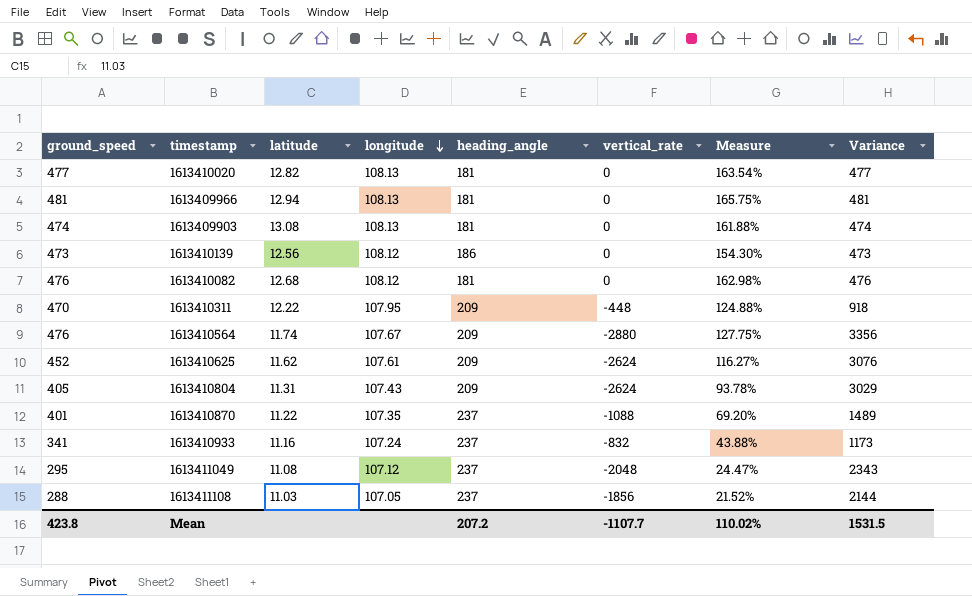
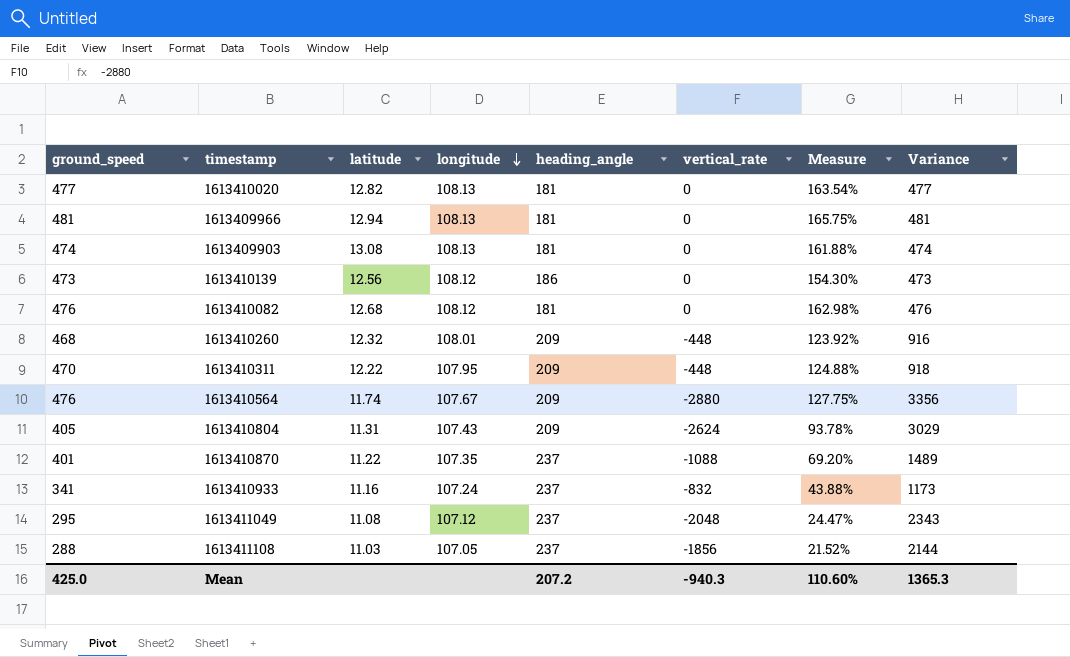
row 1613410625: 452 | 11.62 | 107.61 | 209 | -2624 | 116.27% | 3076 -> none
row 1613410260: none -> 468 | 12.32 | 108.01 | 209 | -448 | 123.92% | 916
Mean | ground_speed: 423.8 -> 425.0
Mean | vertical_rate: -1107.7 -> -940.3
Mean | Measure: 110.02% -> 110.60%
Mean | Variance: 1531.5 -> 1365.3

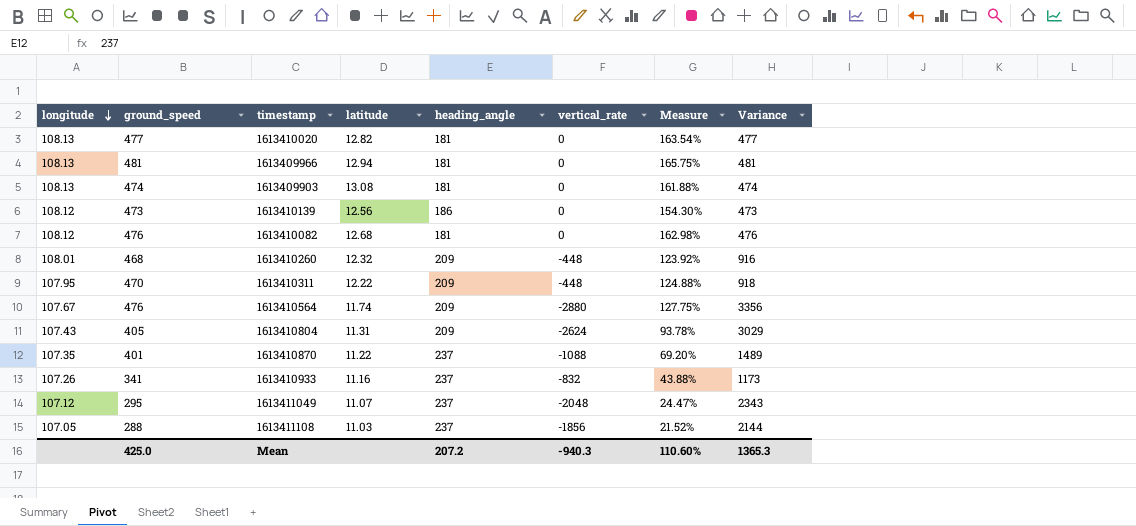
column longitude | position: 4 -> 1
1613410933 | longitude: 107.24 -> 107.26
1613411049 | latitude: 11.08 -> 11.07

